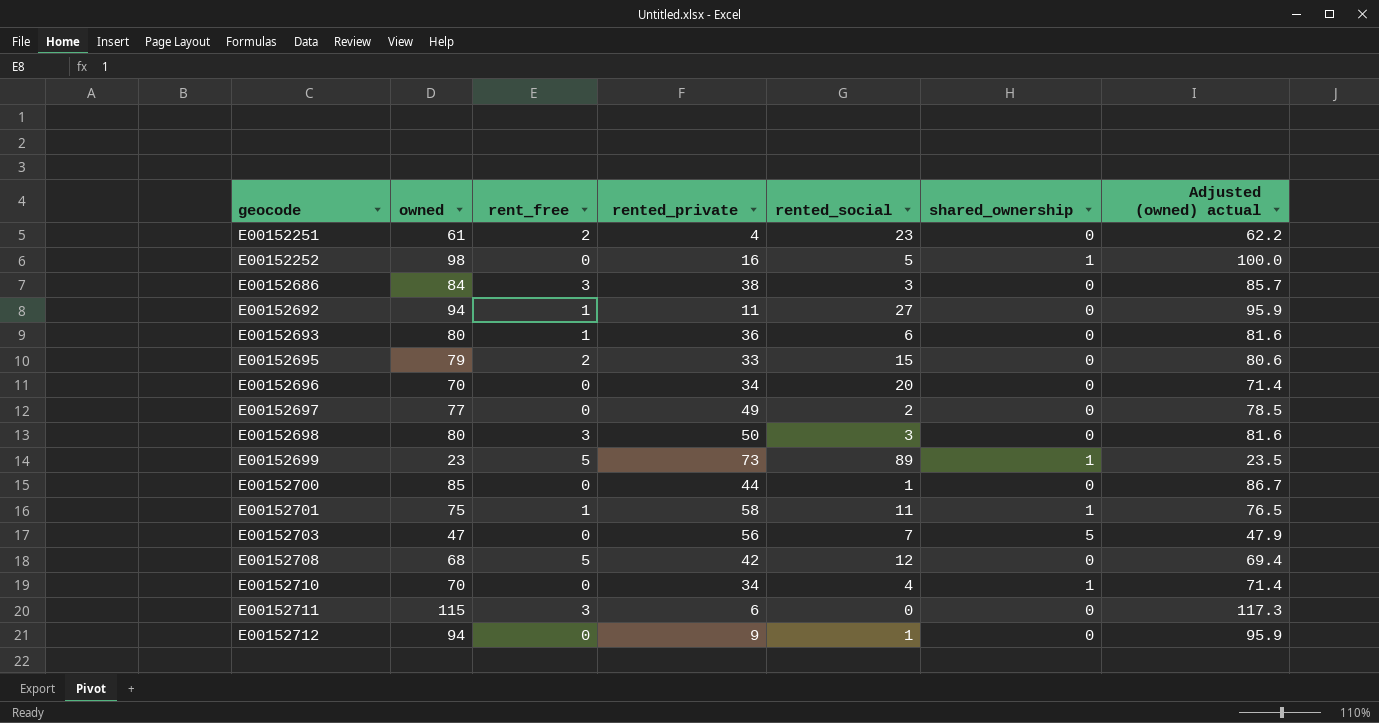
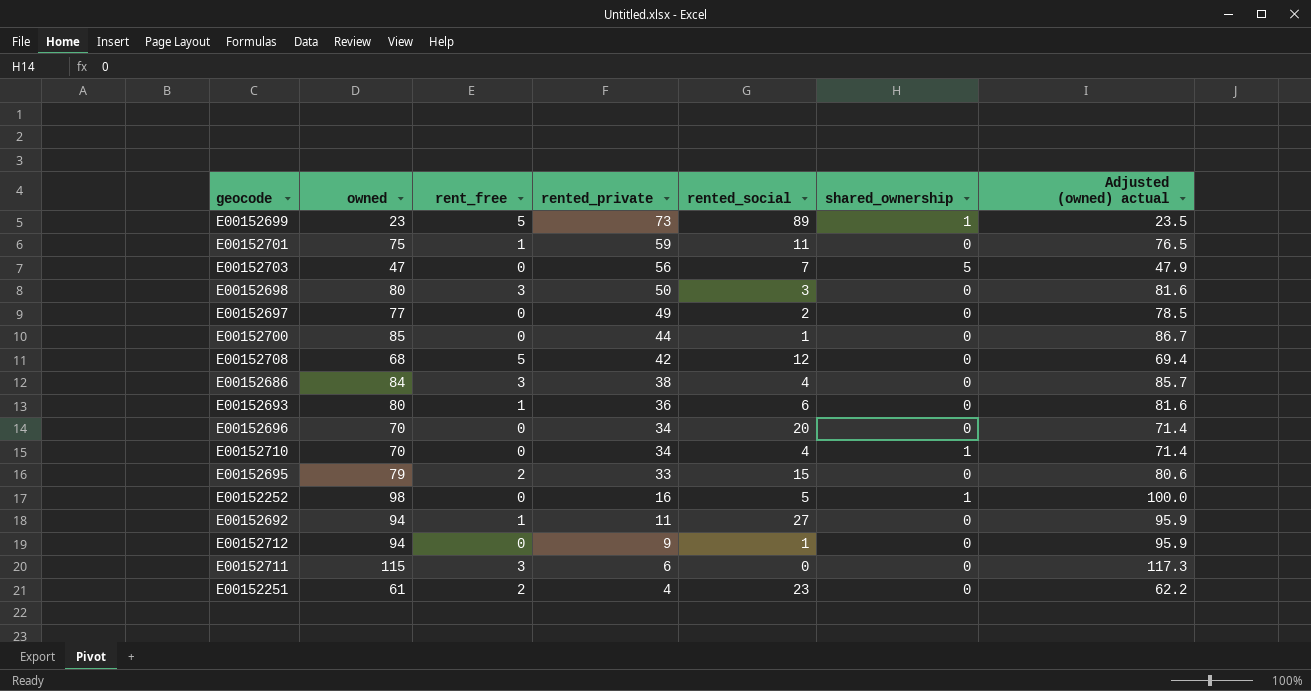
row order: geocode ascending -> rented_private descending
E00152701 | rented_private: 58 -> 59
E00152701 | shared_ownership: 1 -> 0
E00152686 | rented_social: 3 -> 4

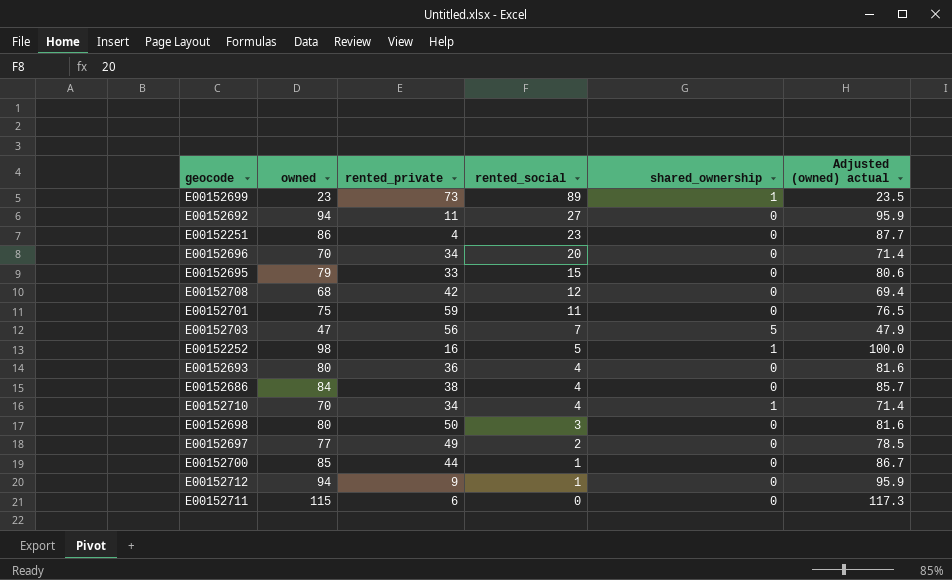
row order: rented_private descending -> rented_social descending
column rent_free | position: 3 -> none
E00152251 | owned: 61 -> 86
E00152251 | Adjusted (owned) actual: 62.2 -> 87.7
E00152693 | rented_social: 6 -> 4

